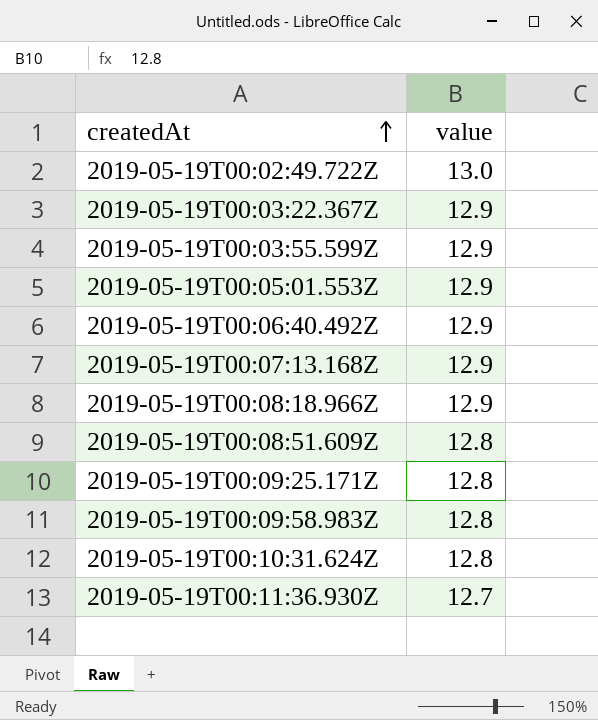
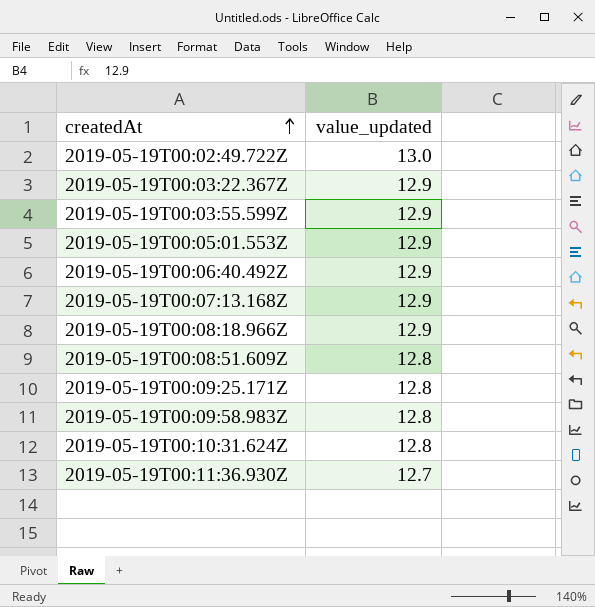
column name: value -> value_updated

